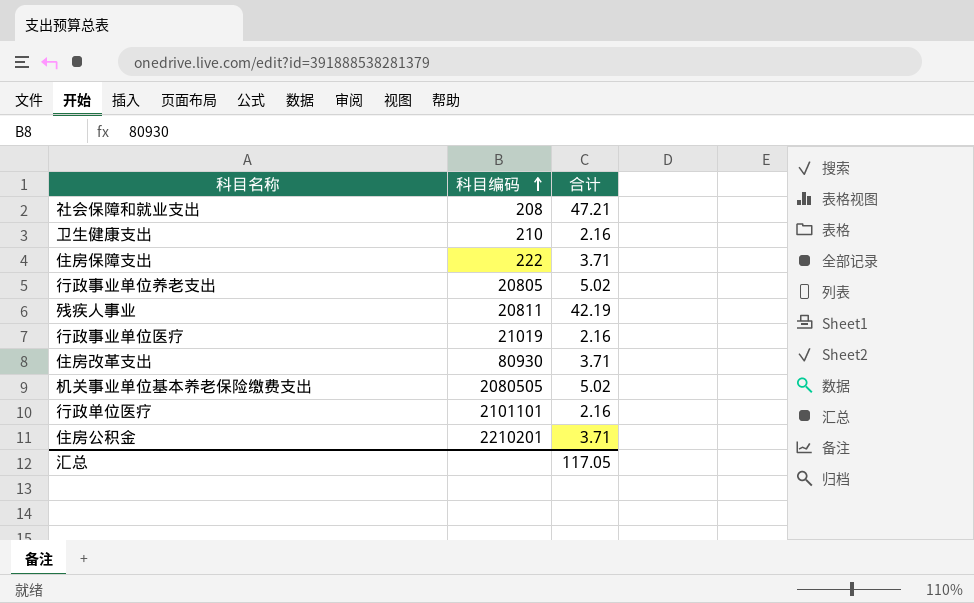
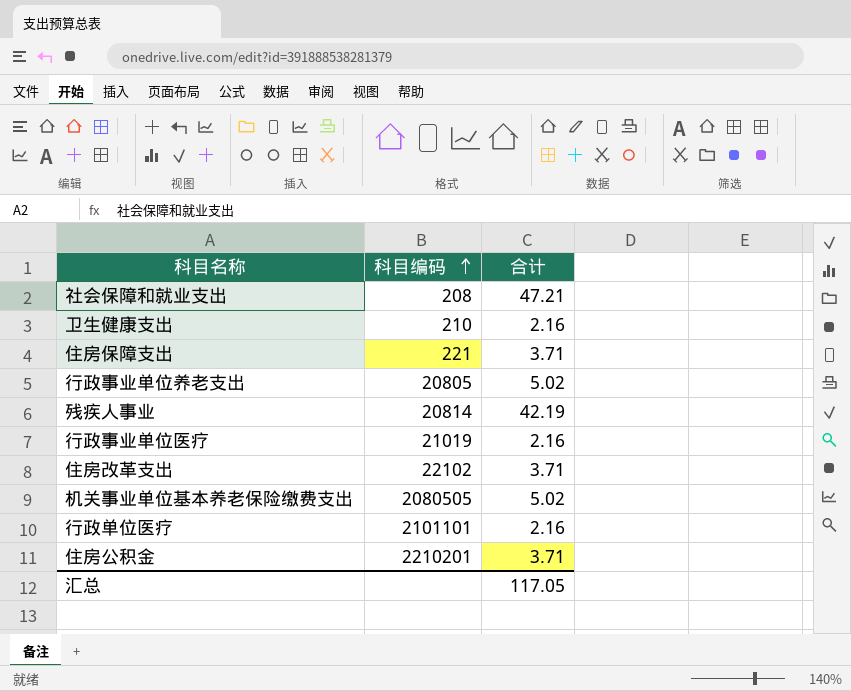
住房保障支出 | 科目编码: 222 -> 221
残疾人事业 | 科目编码: 20811 -> 20814
住房改革支出 | 科目编码: 80930 -> 22102

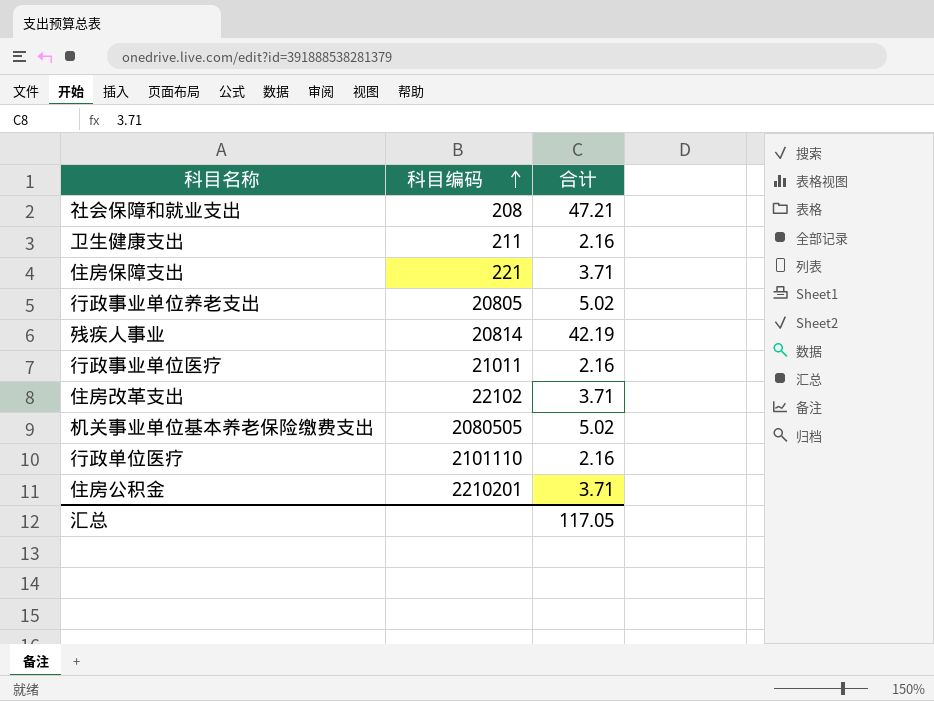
卫生健康支出 | 科目编码: 210 -> 211
行政事业单位医疗 | 科目编码: 21019 -> 21011
行政单位医疗 | 科目编码: 2101101 -> 2101110

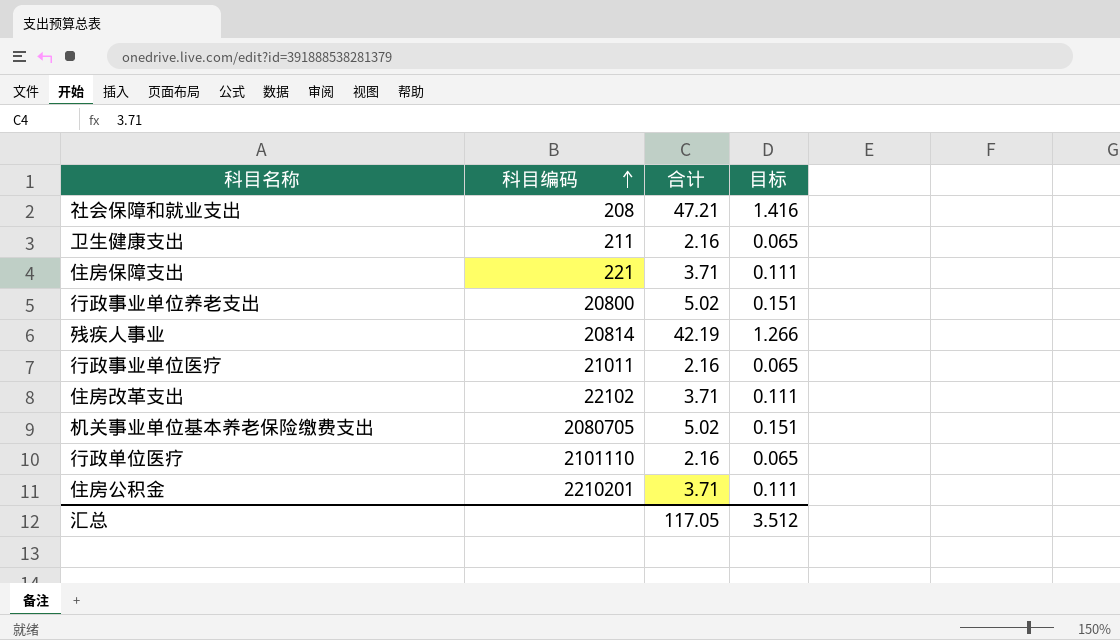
column 目标 | formula: none -> [合计] * 0.03
行政事业单位养老支出 | 科目编码: 20805 -> 20800
机关事业单位基本养老保险缴费支出 | 科目编码: 2080505 -> 2080705

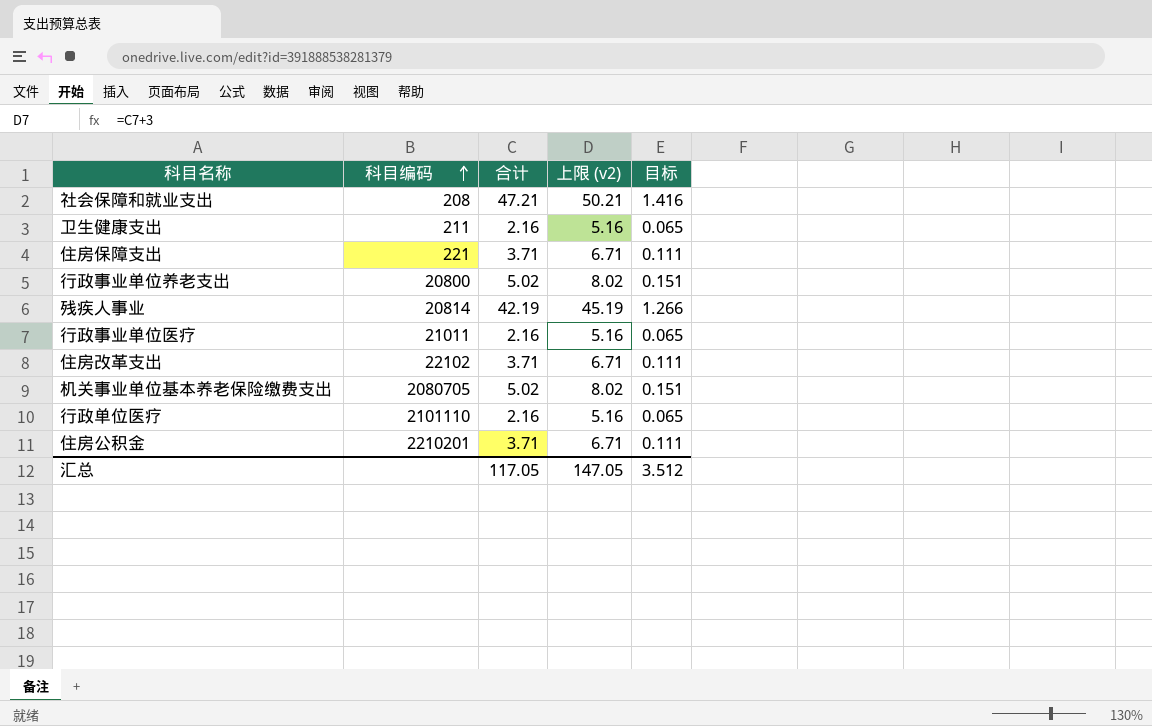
column 上限 (v2) | formula: none -> [合计] + 3

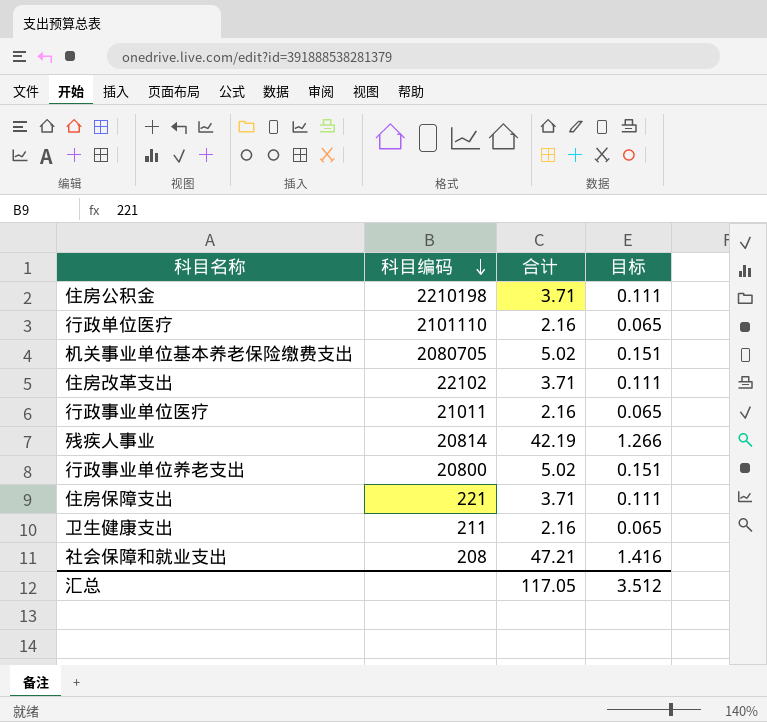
row order: 科目编码 ascending -> 科目编码 descending
column 上限 (v2) | formula: [合计] + 3 -> none
住房公积金 | 科目编码: 2210201 -> 2210198

